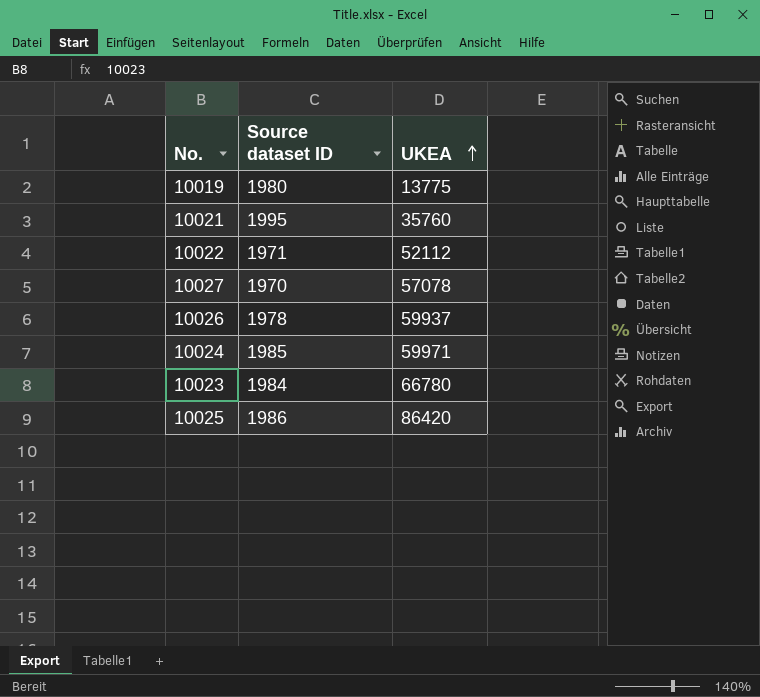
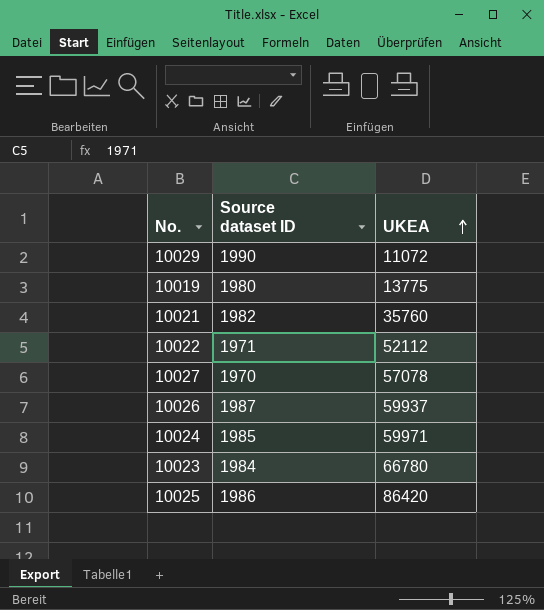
row 10029: none -> 1990 | 11072
10021 | Source dataset ID: 1995 -> 1982
10026 | Source dataset ID: 1978 -> 1987

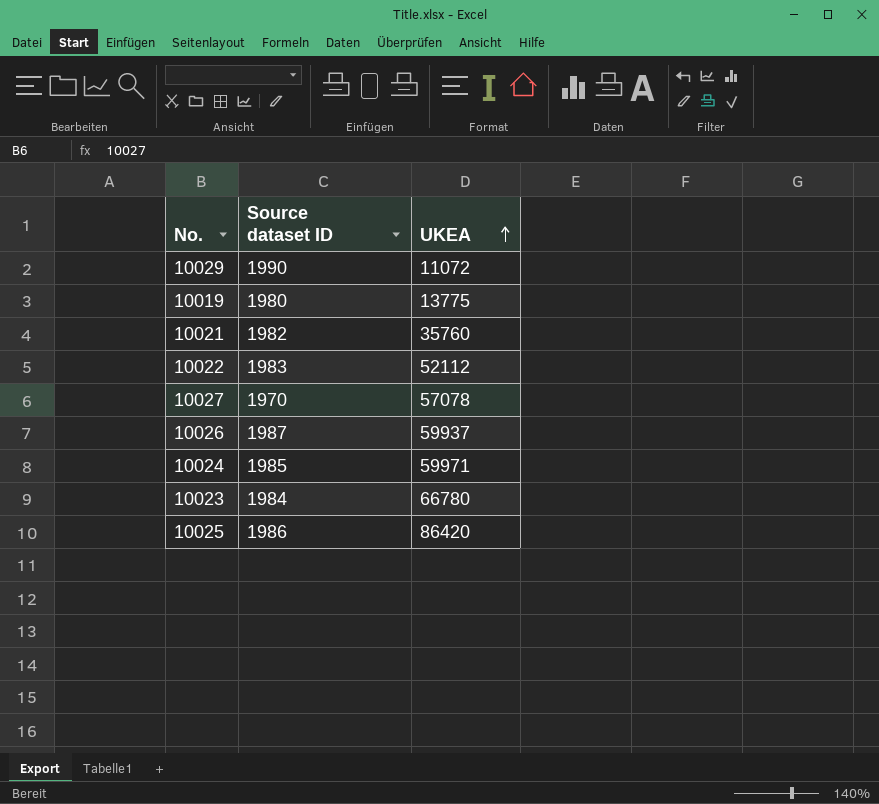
10022 | Source dataset ID: 1971 -> 1983

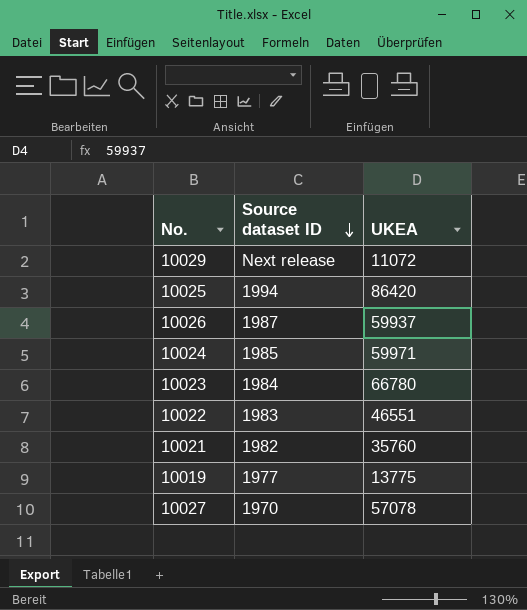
row order: UKEA ascending -> Source dataset ID descending
10029 | Source dataset ID: 1990 -> Next release
10025 | Source dataset ID: 1986 -> 1994
10022 | UKEA: 52112 -> 46551
10019 | Source dataset ID: 1980 -> 1977

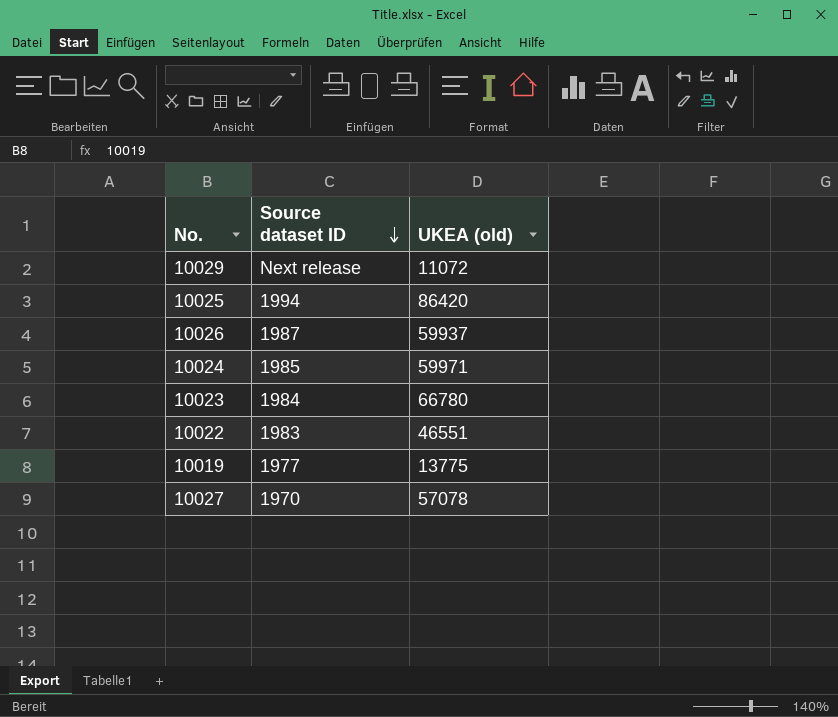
column name: UKEA -> UKEA (old)
row 10021: 1982 | 35760 -> none

